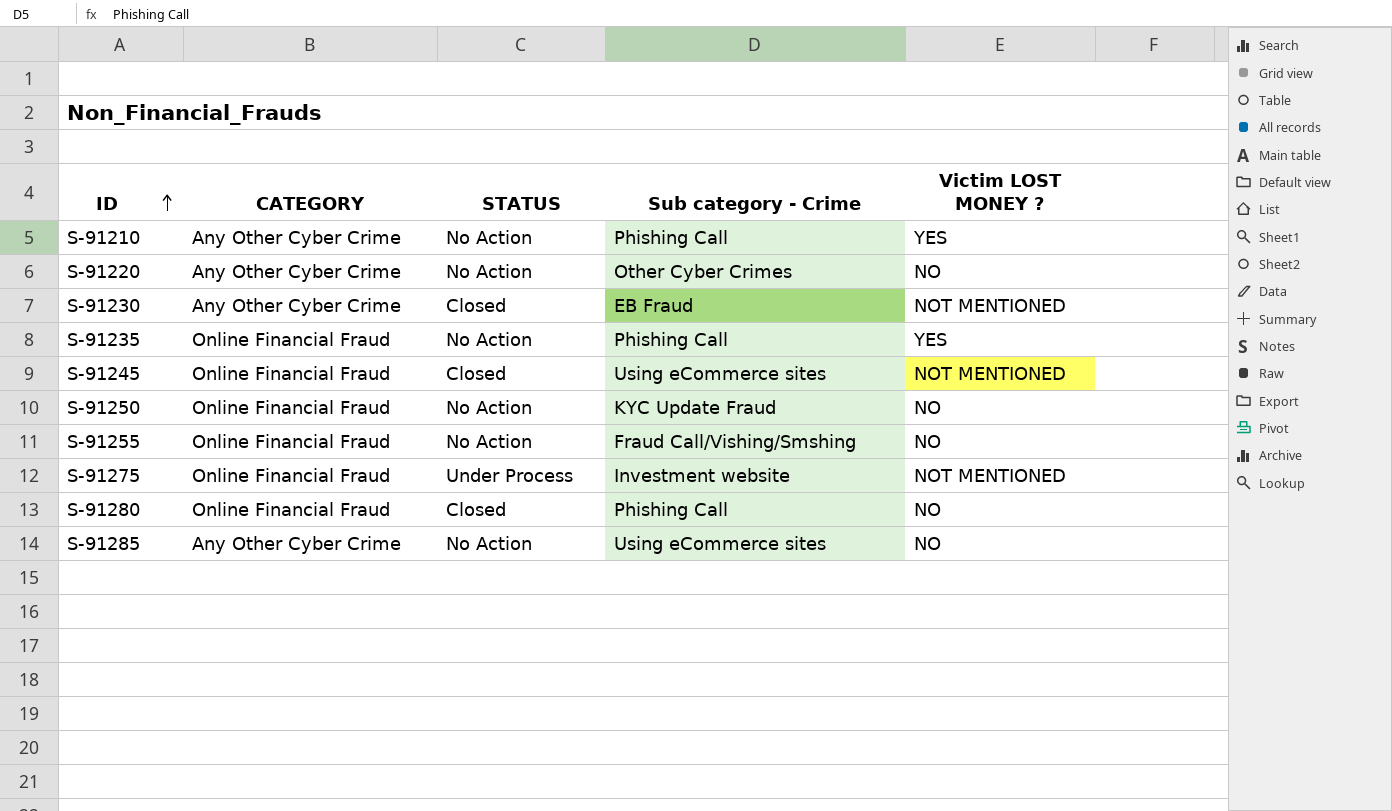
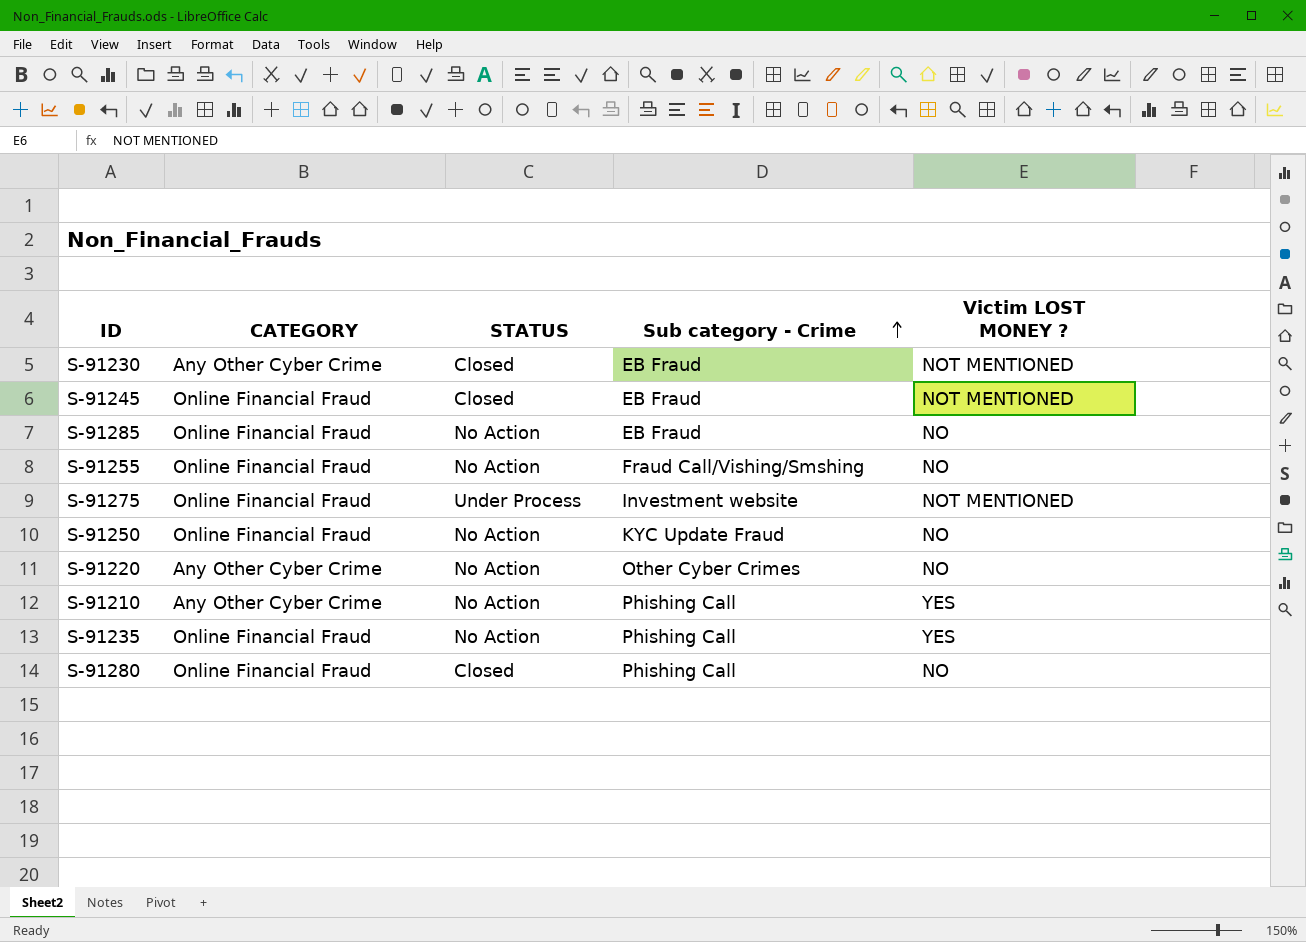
row order: ID ascending -> Sub category - Crime ascending
S-91245 | Sub category - Crime: Using eCommerce sites -> EB Fraud
S-91285 | CATEGORY: Any Other Cyber Crime -> Online Financial Fraud
S-91285 | Sub category - Crime: Using eCommerce sites -> EB Fraud

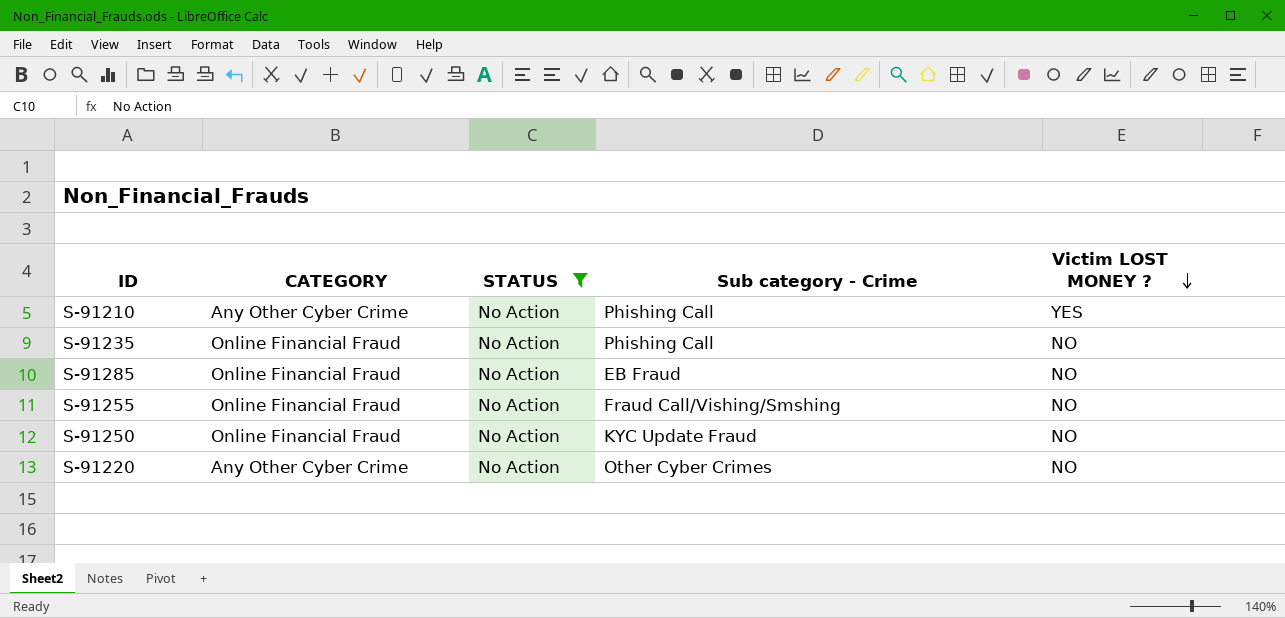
filter: none -> STATUS = No Action
row order: Sub category - Crime ascending -> Victim LOST MONEY ? descending
S-91235 | Victim LOST MONEY ?: YES -> NO

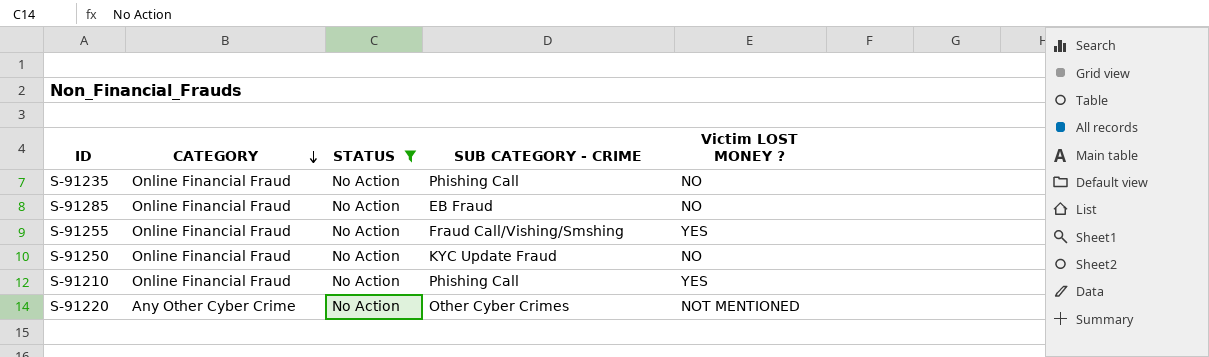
row order: Victim LOST MONEY ? descending -> CATEGORY descending
column name: Sub category - Crime -> SUB CATEGORY - CRIME
S-91255 | Victim LOST MONEY ?: NO -> YES
S-91210 | CATEGORY: Any Other Cyber Crime -> Online Financial Fraud
S-91220 | Victim LOST MONEY ?: NO -> NOT MENTIONED

